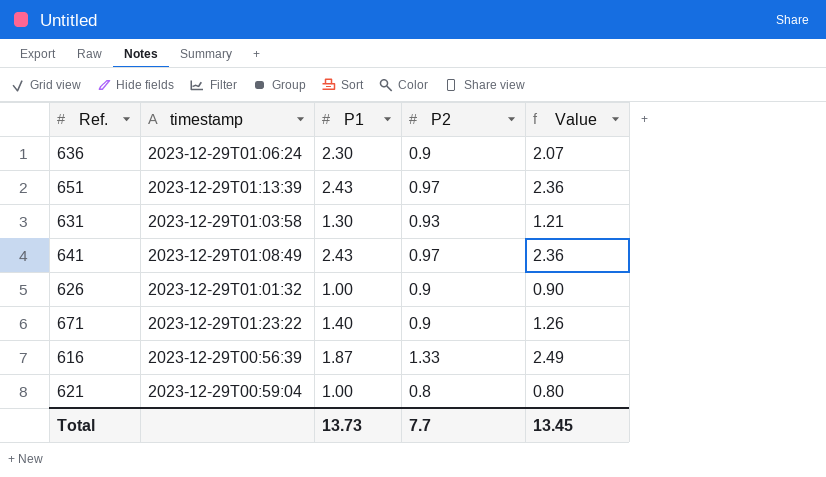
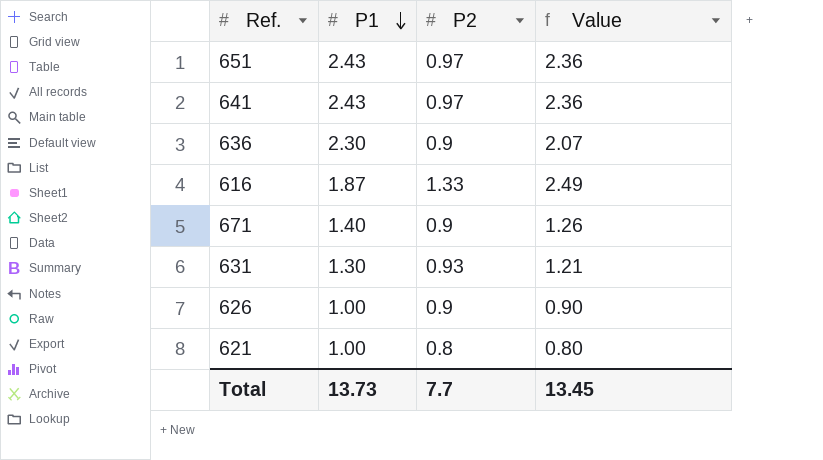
row order: none -> P1 descending
column timestamp | position: 2 -> none

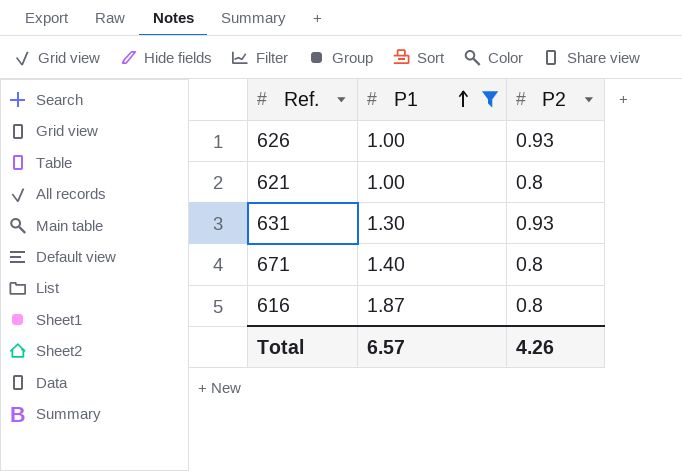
filter: none -> P1 <= 1.87
row order: P1 descending -> P1 ascending
column Value | formula: [P1] * [P2] -> none
626 | P2: 0.9 -> 0.93
671 | P2: 0.9 -> 0.8
616 | P2: 1.33 -> 0.8
Total | P1: 13.73 -> 6.57
Total | P2: 7.7 -> 4.26

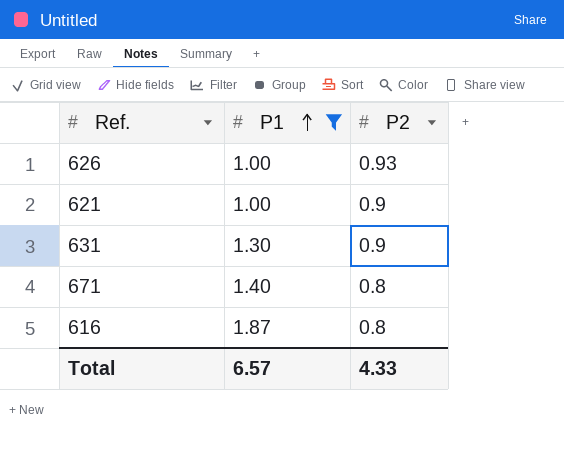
621 | P2: 0.8 -> 0.9
631 | P2: 0.93 -> 0.9
Total | P2: 4.26 -> 4.33

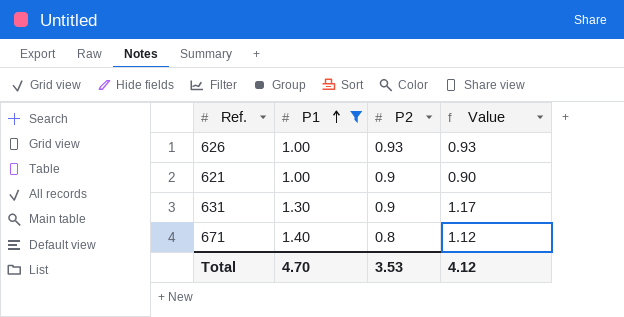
column Value | formula: none -> [P1] * [P2]
row 616: 1.87 | 0.8 -> none
Total | P1: 6.57 -> 4.70
Total | P2: 4.33 -> 3.53

